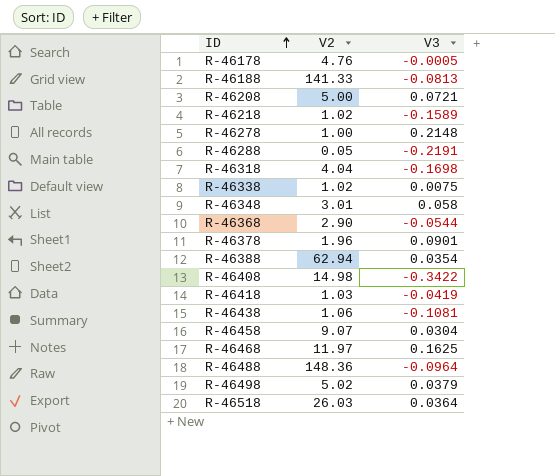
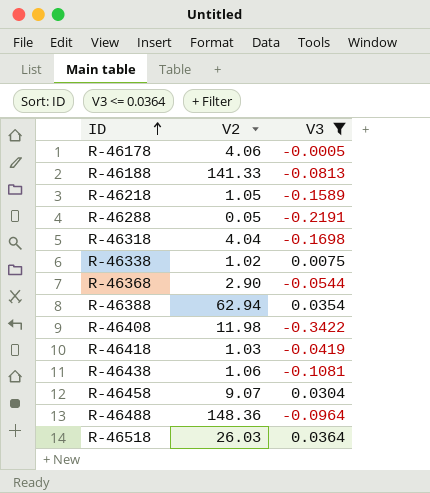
filter: none -> V3 <= 0.0364
R-46178 | V2: 4.76 -> 4.06
R-46218 | V2: 1.02 -> 1.05
R-46408 | V2: 14.98 -> 11.98

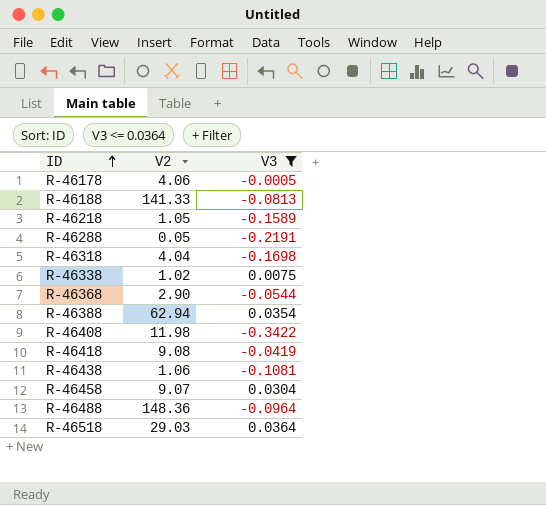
R-46418 | V2: 1.03 -> 9.08
R-46518 | V2: 26.03 -> 29.03

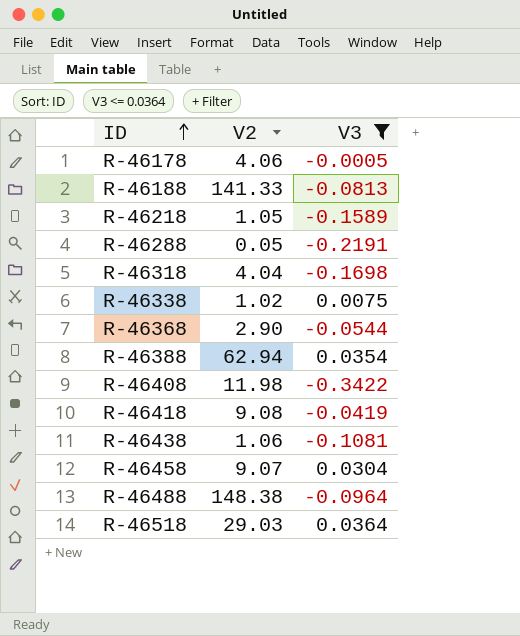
R-46488 | V2: 148.36 -> 148.38

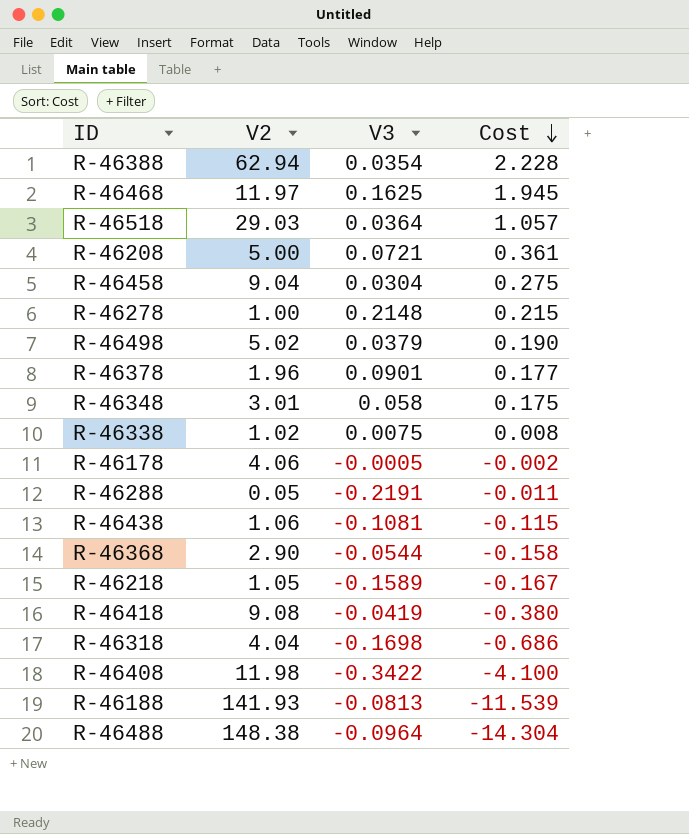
filter: V3 <= 0.0364 -> none
row order: ID ascending -> Cost descending
column Cost | formula: none -> [V2] * [V3]
R-46458 | V2: 9.07 -> 9.04
R-46188 | V2: 141.33 -> 141.93

